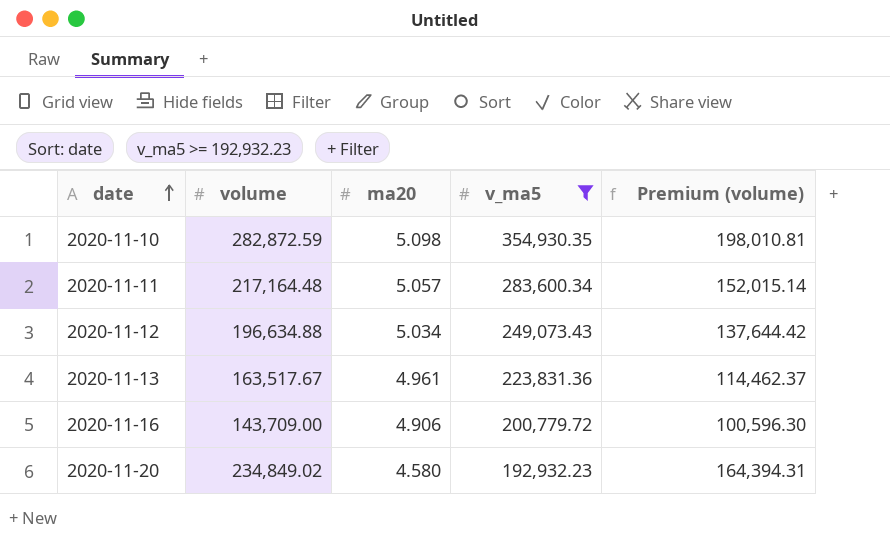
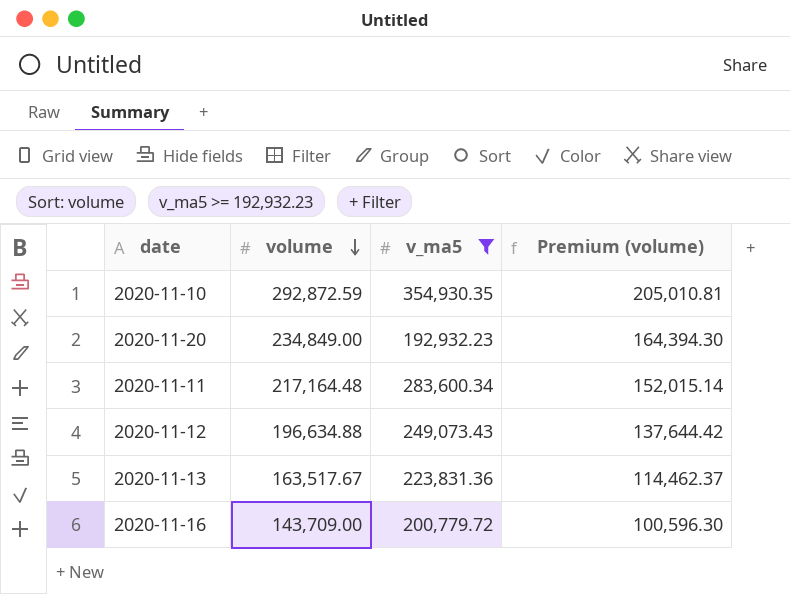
row order: date ascending -> volume descending
column ma20 | position: 3 -> none
2020-11-10 | volume: 282,872.59 -> 292,872.59
2020-11-10 | Premium (volume): 198,010.81 -> 205,010.81
2020-11-20 | volume: 234,849.02 -> 234,849.00
2020-11-20 | Premium (volume): 164,394.31 -> 164,394.30

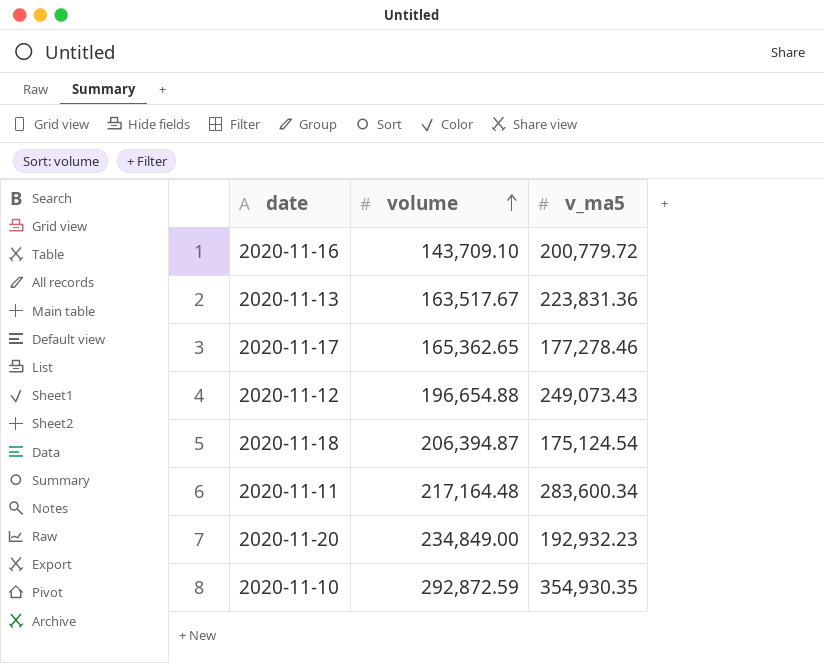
filter: v_ma5 >= 192,932.23 -> none
row order: volume descending -> volume ascending
column Premium (volume) | formula: [volume] * 0.7 -> none
2020-11-16 | volume: 143,709.00 -> 143,709.10
2020-11-12 | volume: 196,634.88 -> 196,654.88

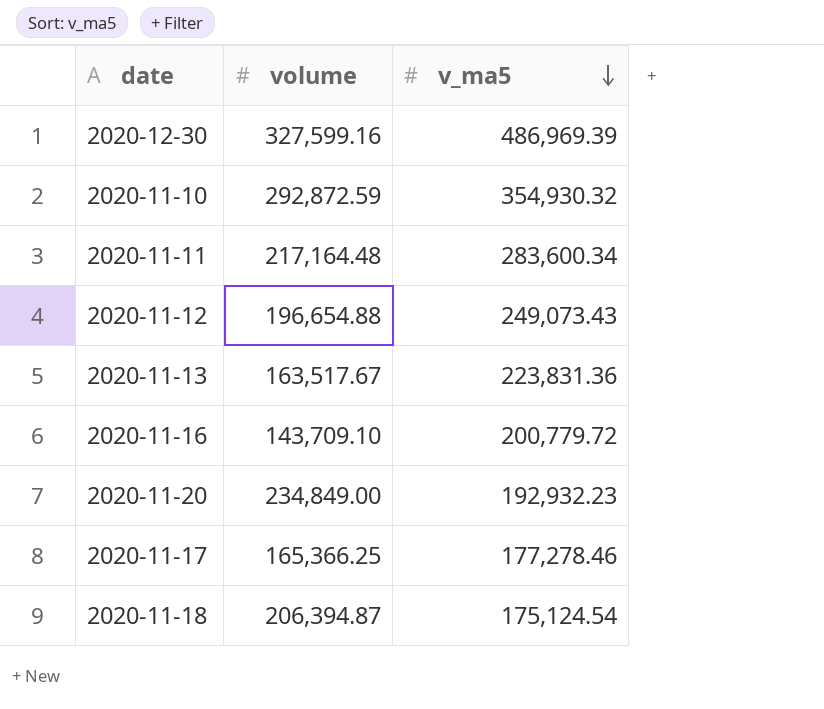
row order: volume ascending -> v_ma5 descending
row 2020-12-30: none -> 327,599.16 | 486,969.39
2020-11-10 | v_ma5: 354,930.35 -> 354,930.32
2020-11-17 | volume: 165,362.65 -> 165,366.25

